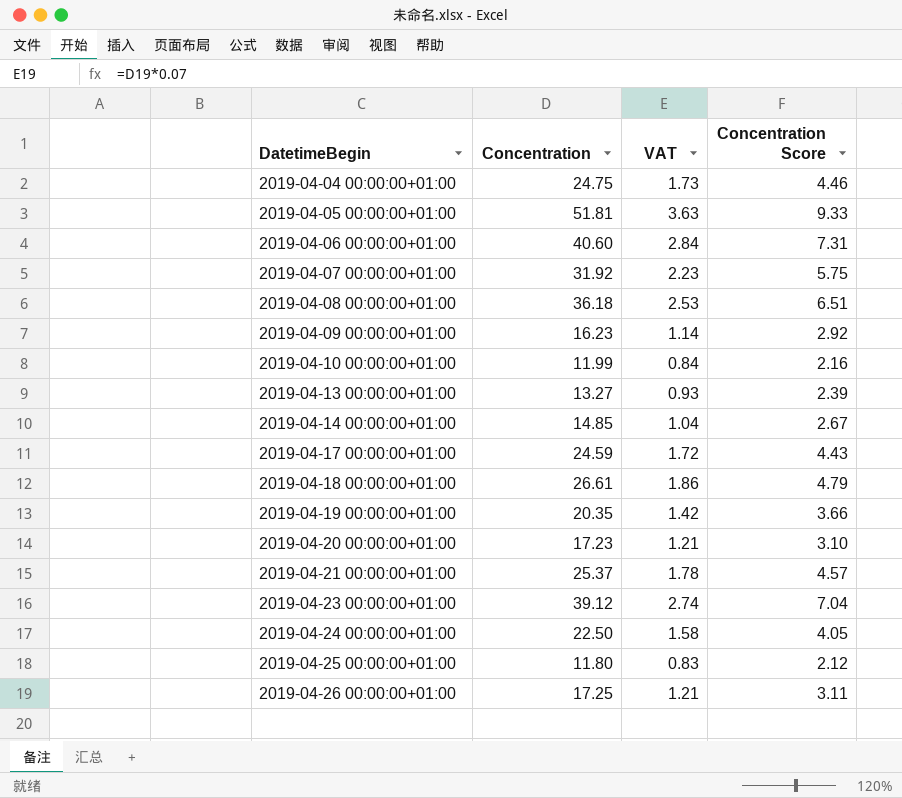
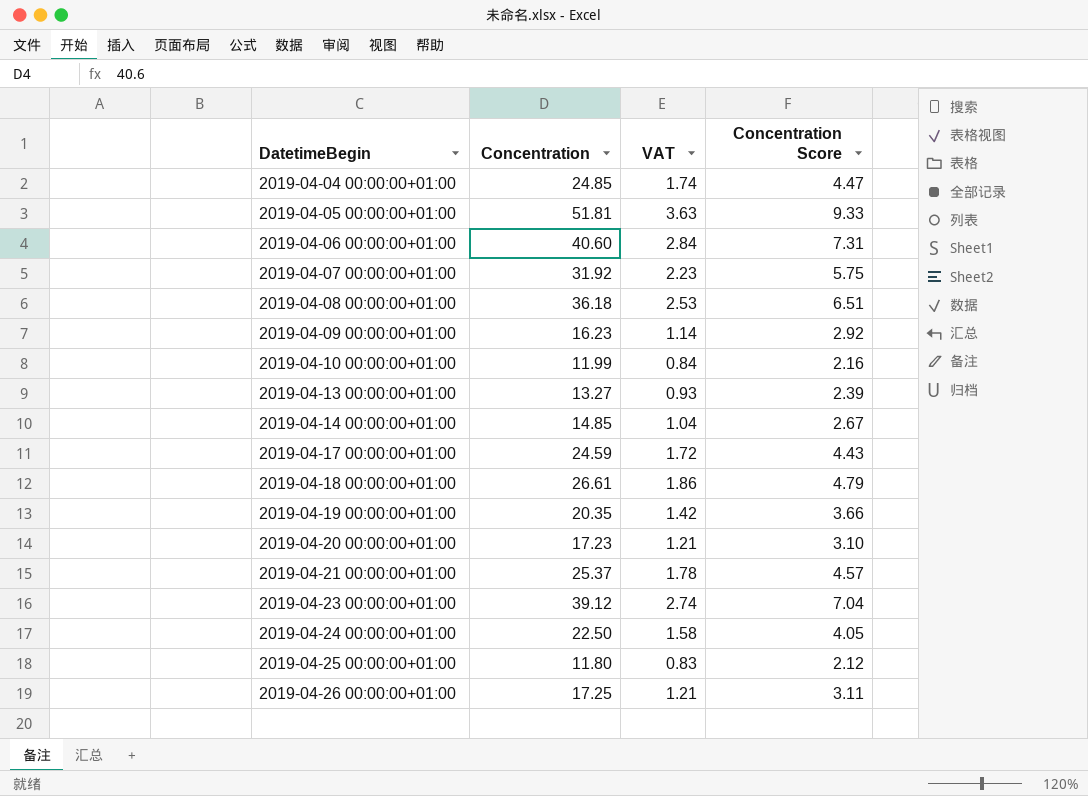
2019-04-04 00:00:00+01:00 | Concentration: 24.75 -> 24.85
2019-04-04 00:00:00+01:00 | VAT: 1.73 -> 1.74
2019-04-04 00:00:00+01:00 | Concentration Score: 4.46 -> 4.47

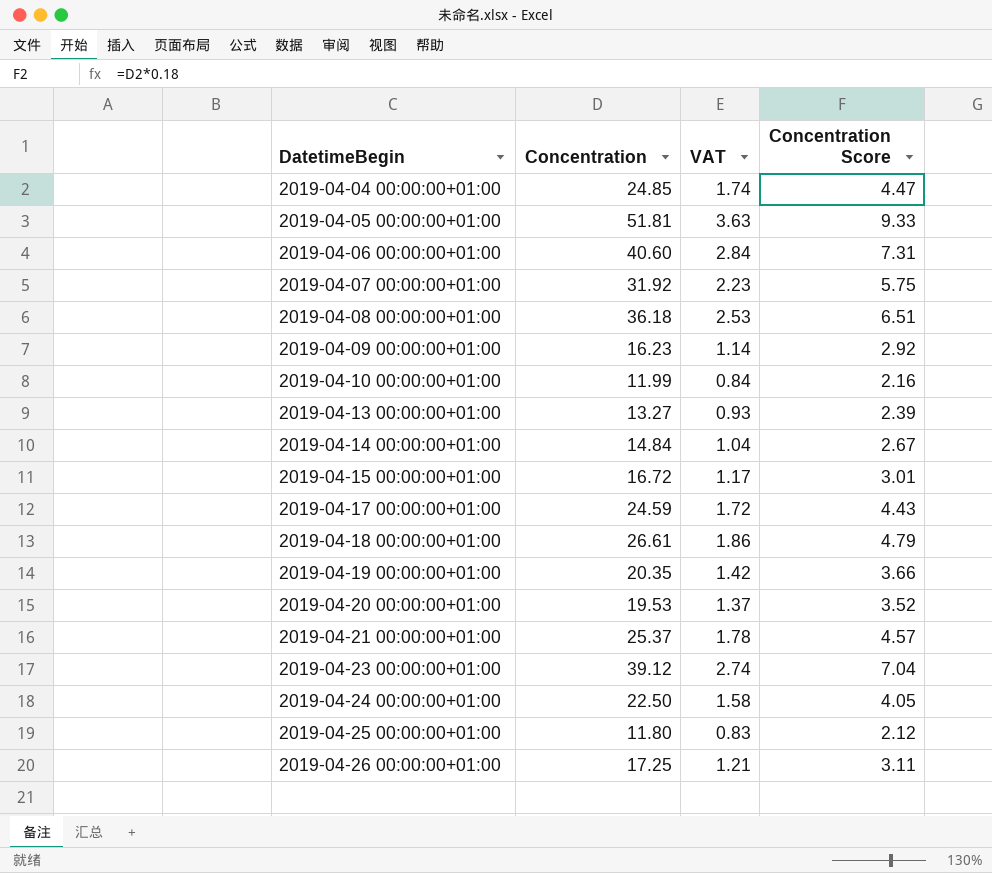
2019-04-14 00:00:00+01:00 | Concentration: 14.85 -> 14.84
row 2019-04-15 00:00:00+01:00: none -> 16.72 | 1.17 | 3.01
2019-04-20 00:00:00+01:00 | Concentration: 17.23 -> 19.53
2019-04-20 00:00:00+01:00 | VAT: 1.21 -> 1.37
2019-04-20 00:00:00+01:00 | Concentration Score: 3.10 -> 3.52

